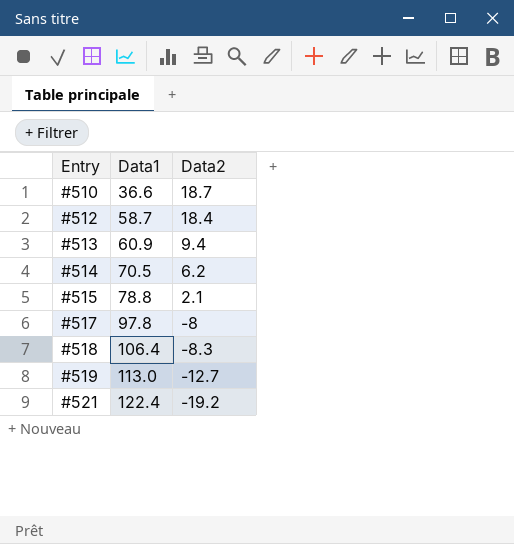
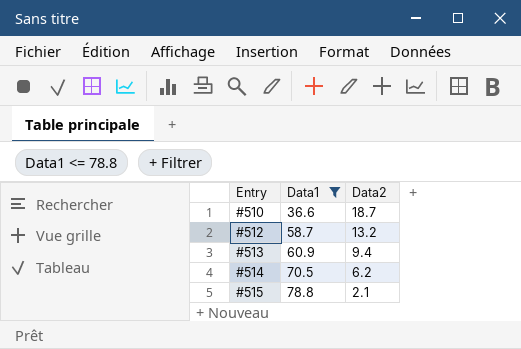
filter: none -> Data1 <= 78.8
#512 | Data2: 18.4 -> 13.2

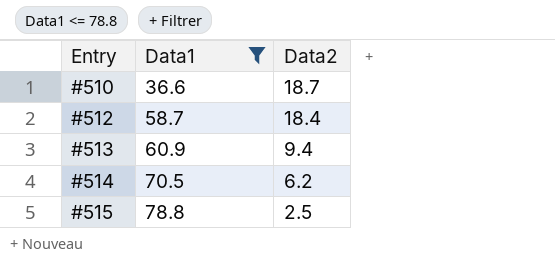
#512 | Data2: 13.2 -> 18.4
#515 | Data2: 2.1 -> 2.5

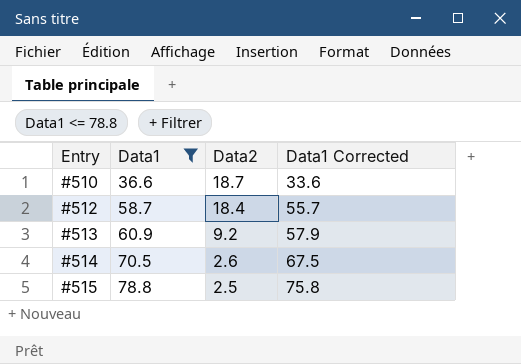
column Data1 Corrected | formula: none -> [Data1] - 3
#513 | Data2: 9.4 -> 9.2
#514 | Data2: 6.2 -> 2.6

